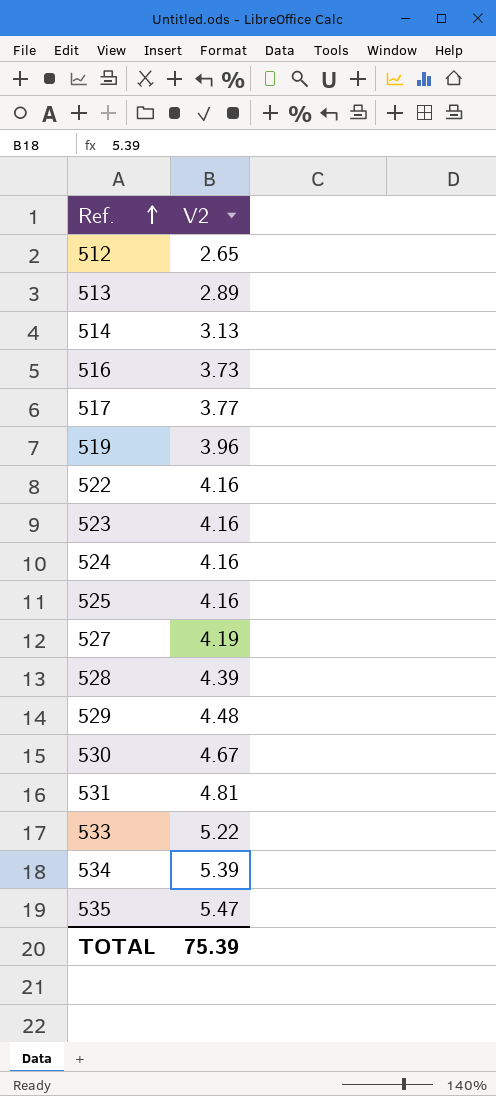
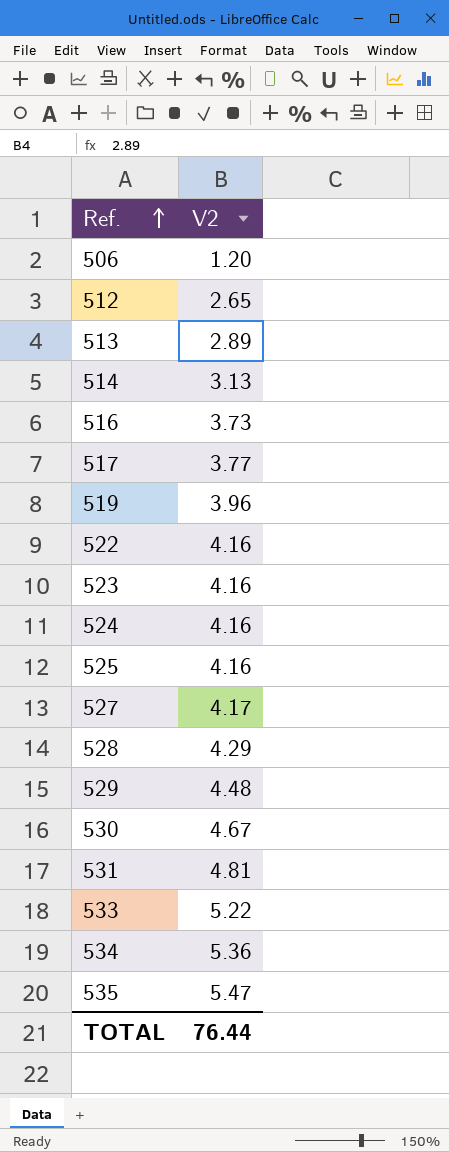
row 506: none -> 1.20
527 | V2: 4.19 -> 4.17
528 | V2: 4.39 -> 4.29
534 | V2: 5.39 -> 5.36
TOTAL | V2: 75.39 -> 76.44

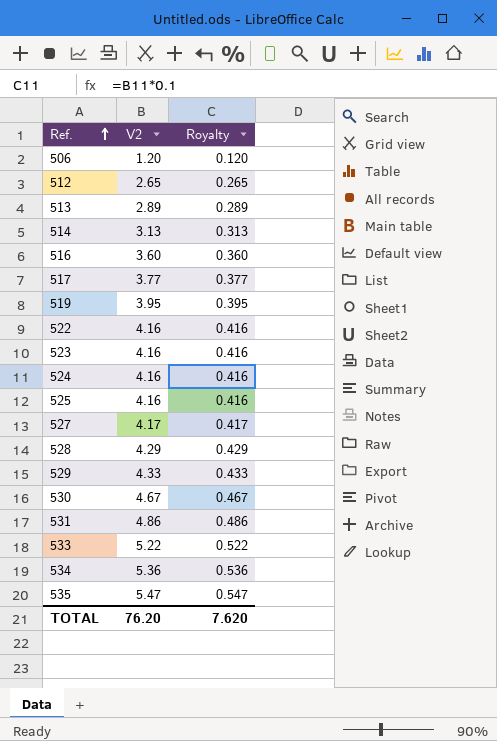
column Royalty | formula: none -> [V2] * 0.1
516 | V2: 3.73 -> 3.60
519 | V2: 3.96 -> 3.95
529 | V2: 4.48 -> 4.33
531 | V2: 4.81 -> 4.86
TOTAL | V2: 76.44 -> 76.20

